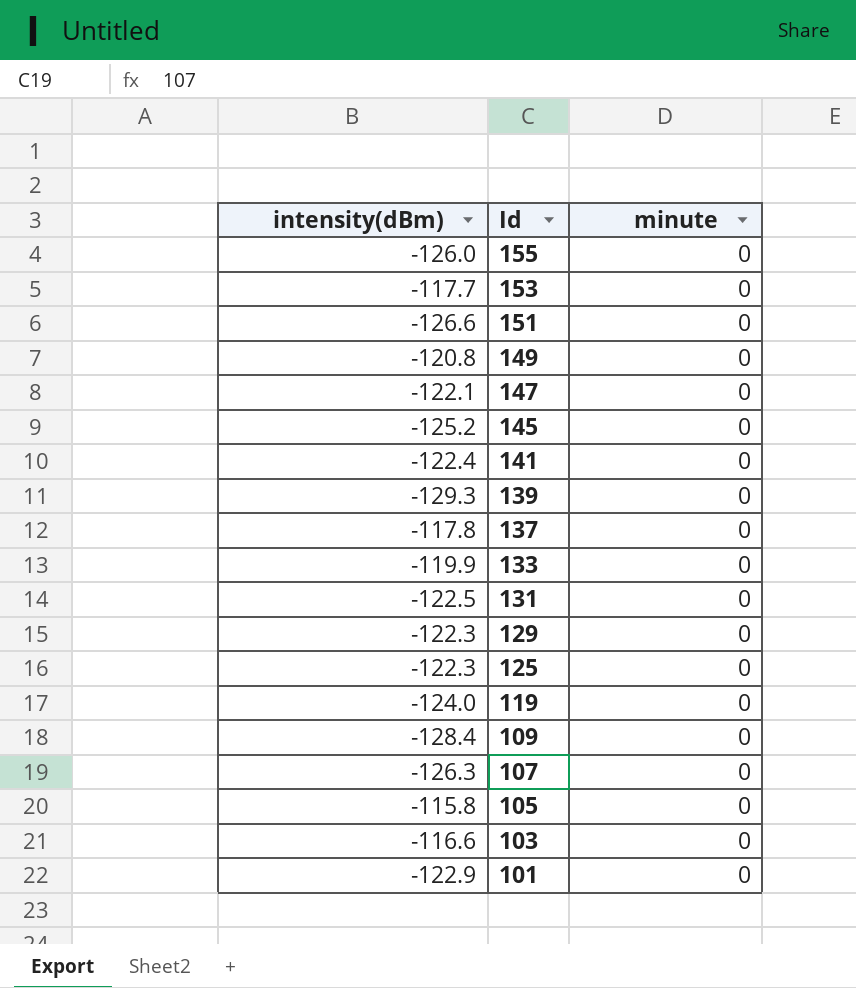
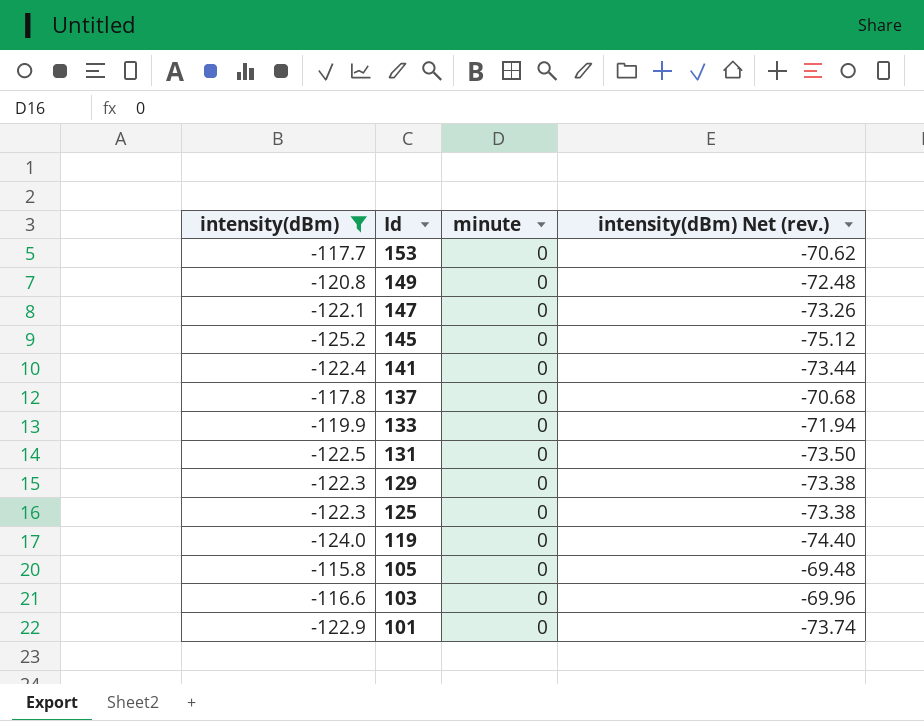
filter: none -> intensity(dBm) >= -125.2
column intensity(dBm) Net (rev.) | formula: none -> [intensity(dBm)] * 0.6

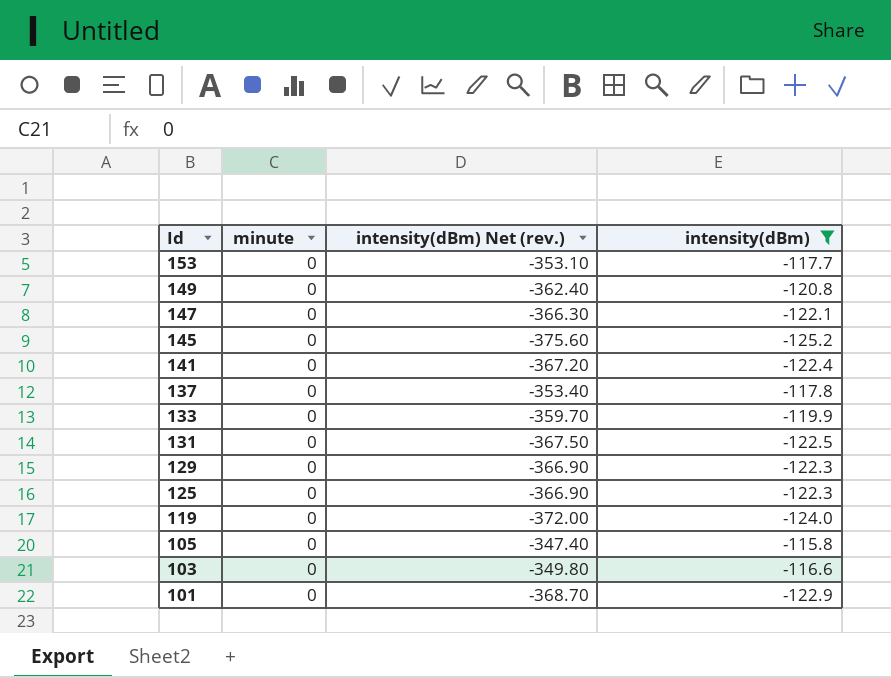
column intensity(dBm) Net (rev.) | formula: [intensity(dBm)] * 0.6 -> [intensity(dBm)] * 3
column intensity(dBm) | position: 1 -> 4

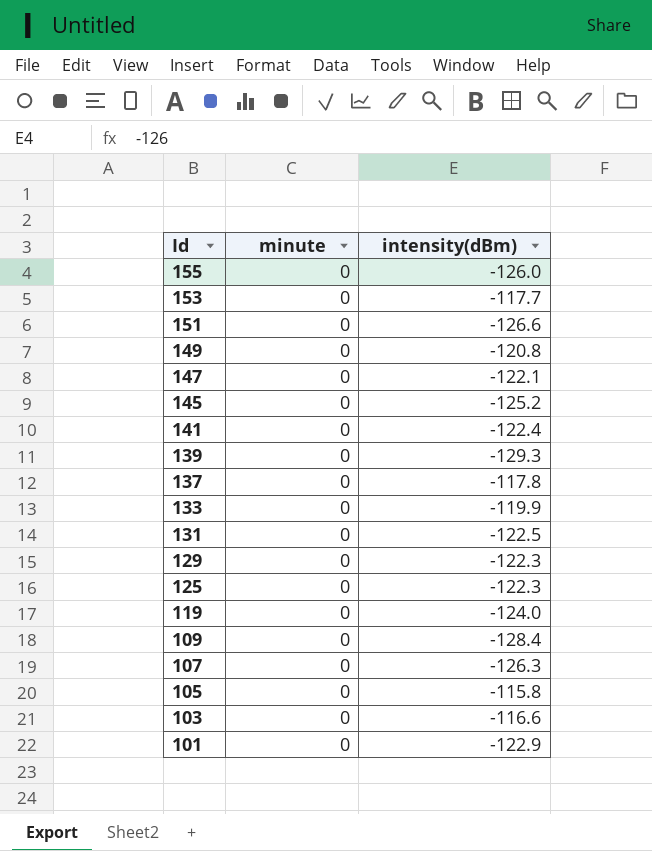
filter: intensity(dBm) >= -125.2 -> none
column intensity(dBm) Net (rev.) | formula: [intensity(dBm)] * 3 -> none

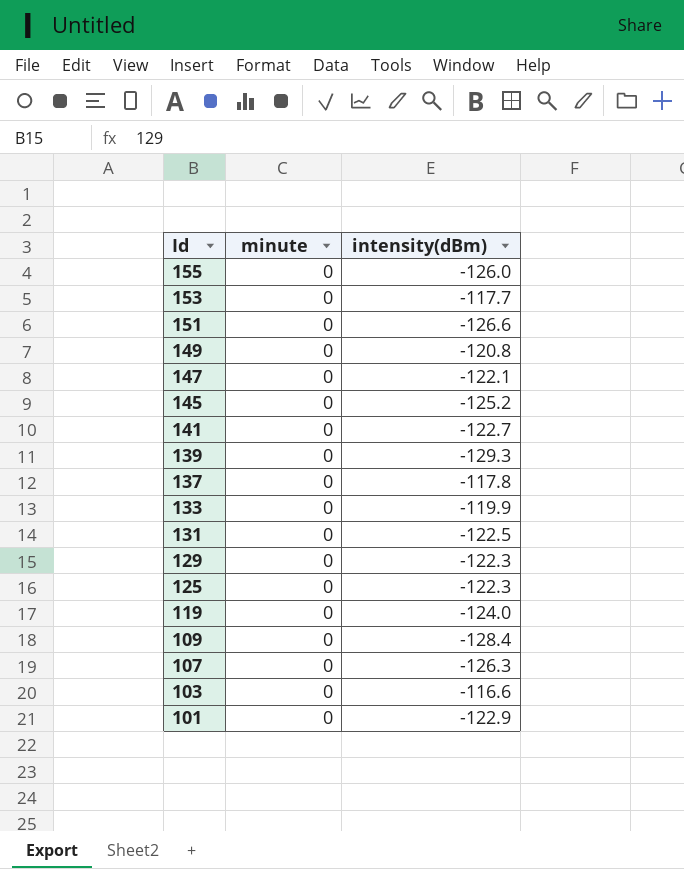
row 105: 0 | -115.8 -> none
141 | intensity(dBm): -122.4 -> -122.7

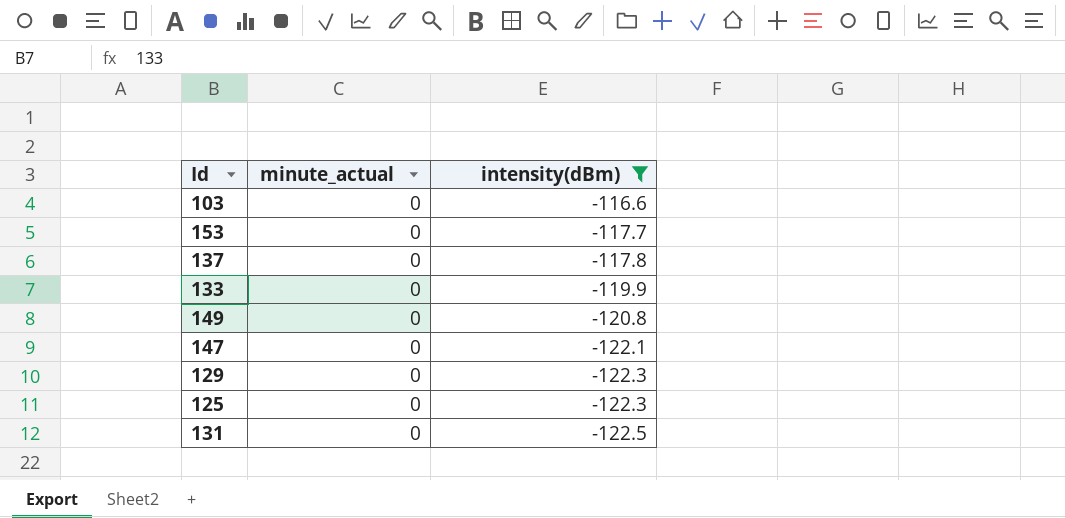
filter: none -> intensity(dBm) >= -122.5
row order: Id descending -> intensity(dBm) descending
column name: minute -> minute_actual

